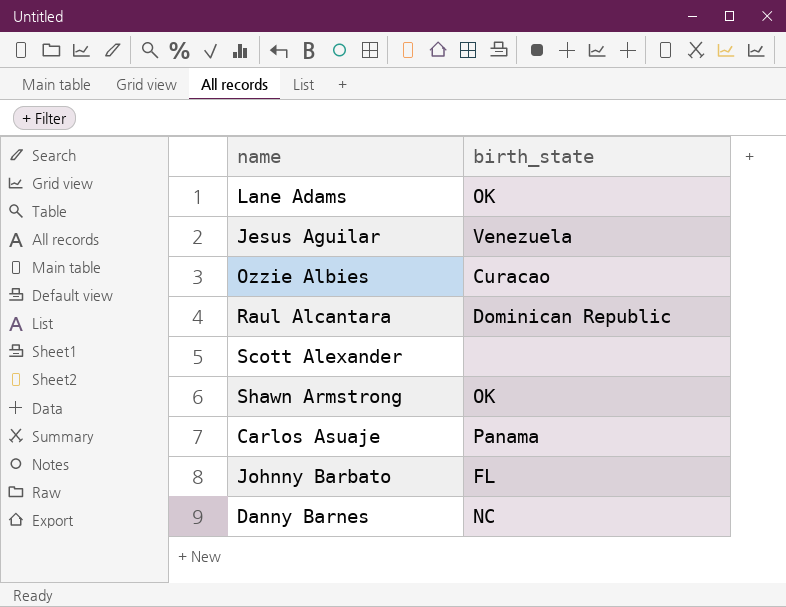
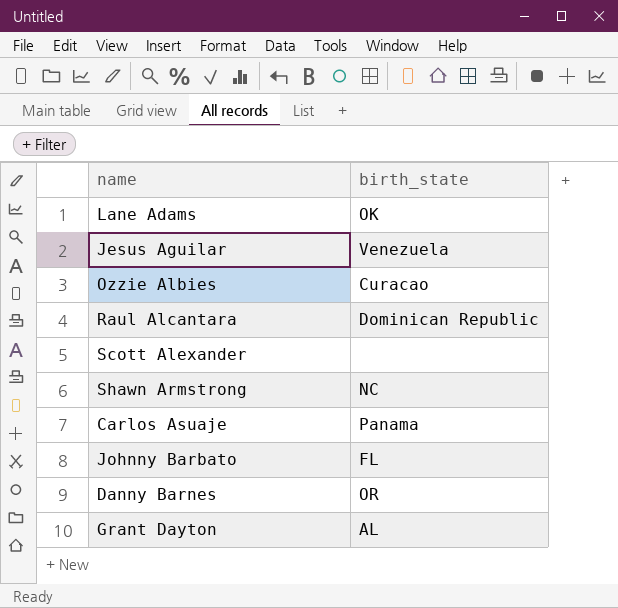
Shawn Armstrong | birth_state: OK -> NC
Danny Barnes | birth_state: NC -> OR
row Grant Dayton: none -> AL

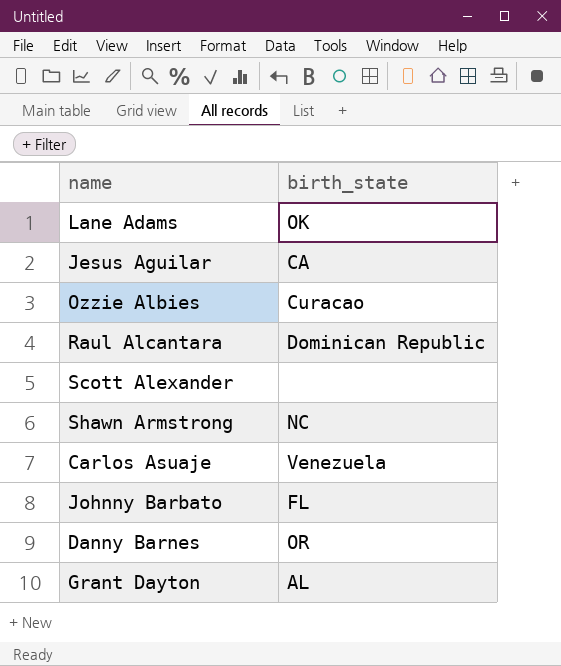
Jesus Aguilar | birth_state: Venezuela -> CA
Carlos Asuaje | birth_state: Panama -> Venezuela

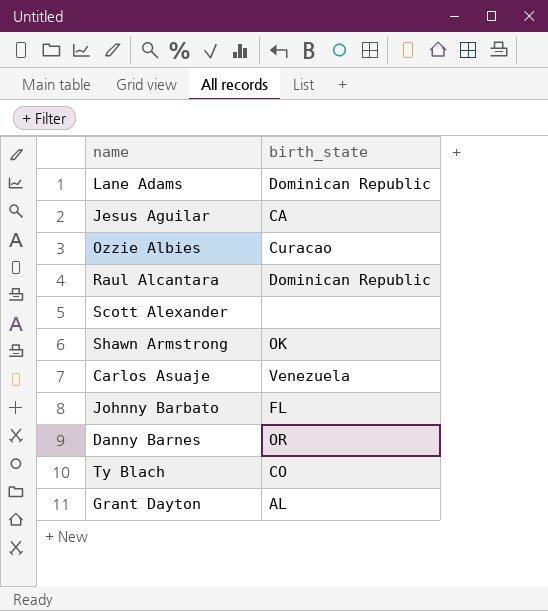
Lane Adams | birth_state: OK -> Dominican Republic
Shawn Armstrong | birth_state: NC -> OK
row Ty Blach: none -> CO

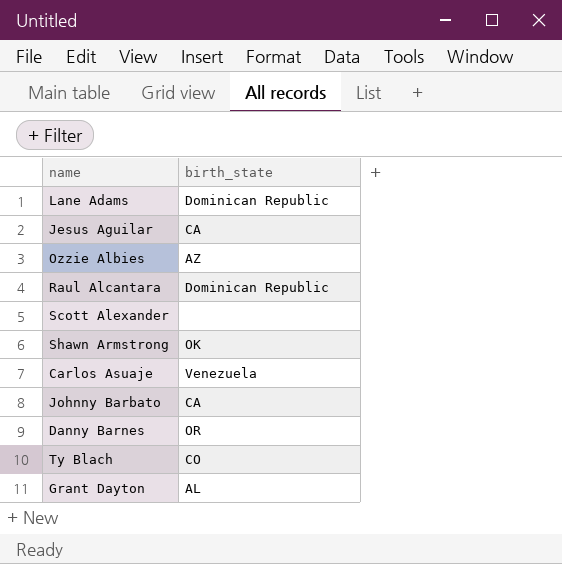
Ozzie Albies | birth_state: Curacao -> AZ
Johnny Barbato | birth_state: FL -> CA

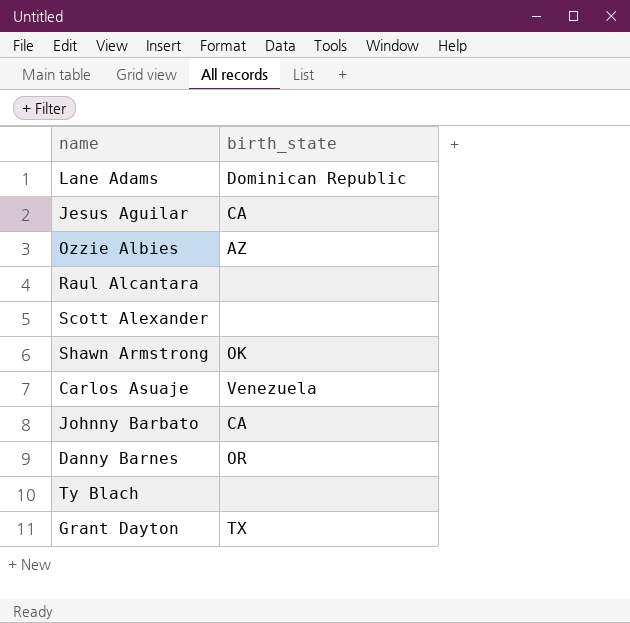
Raul Alcantara | birth_state: Dominican Republic -> none
Ty Blach | birth_state: CO -> none
Grant Dayton | birth_state: AL -> TX

